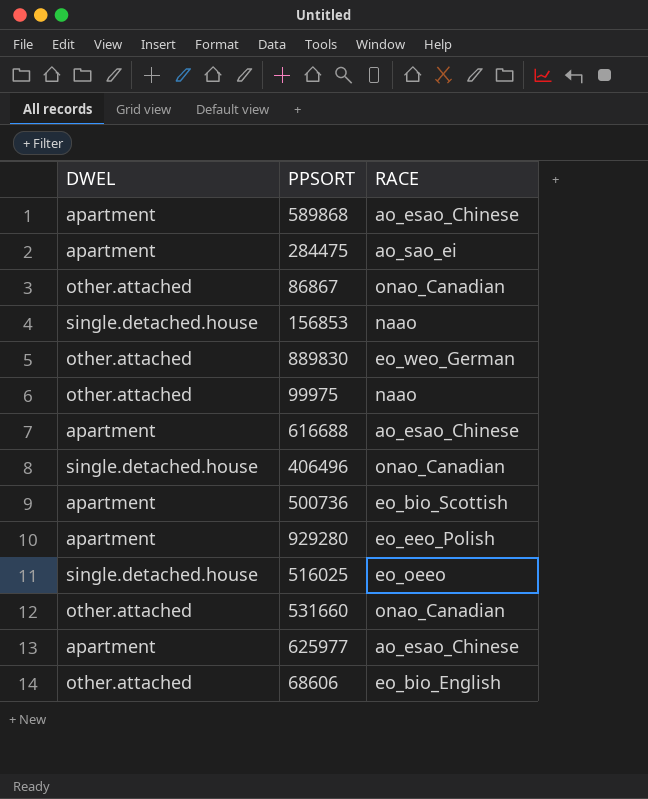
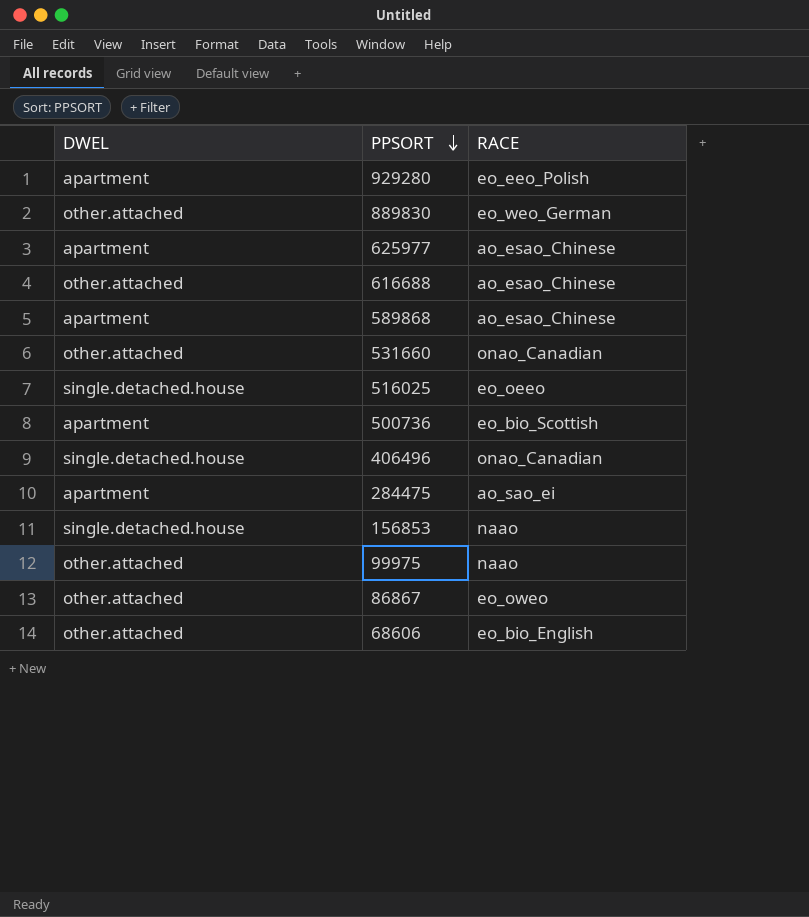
row order: none -> PPSORT descending
616688 | DWEL: apartment -> other.attached
86867 | RACE: onao_Canadian -> eo_oweo

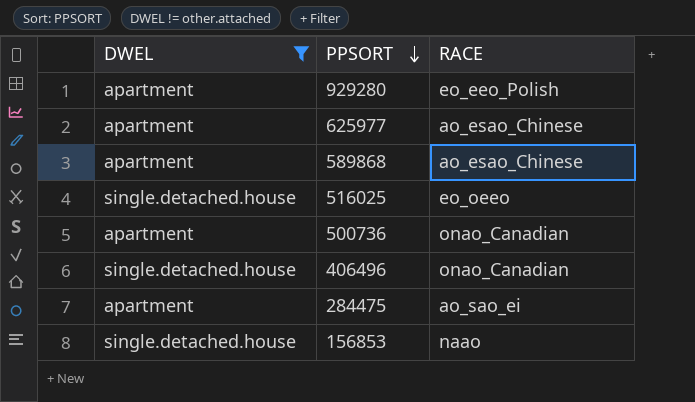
filter: none -> DWEL != other.attached
500736 | RACE: eo_bio_Scottish -> onao_Canadian

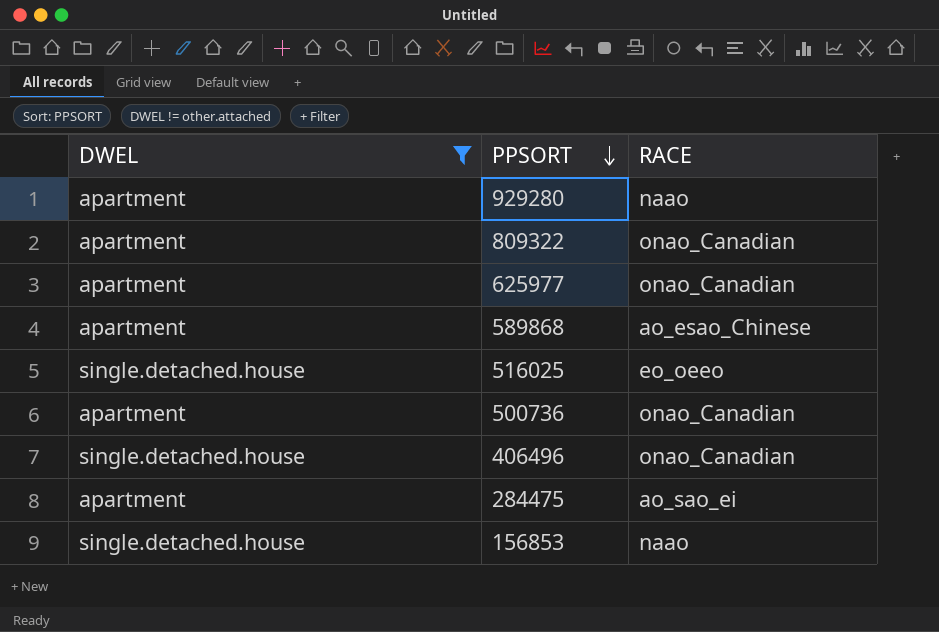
929280 | RACE: eo_eeo_Polish -> naao
row 809322: none -> apartment | onao_Canadian
625977 | RACE: ao_esao_Chinese -> onao_Canadian

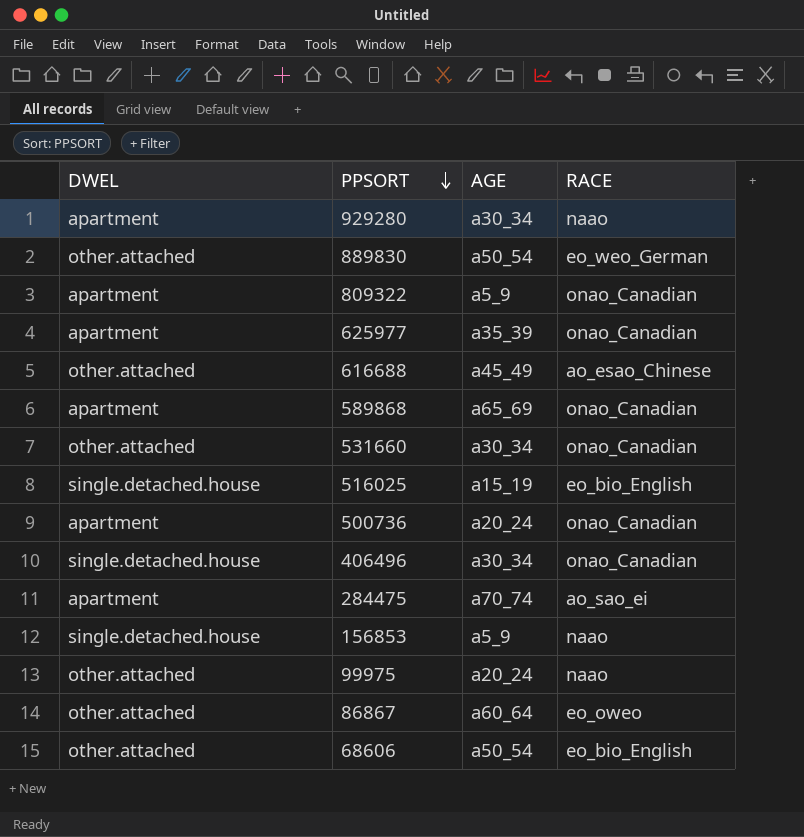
filter: DWEL != other.attached -> none
column AGE | position: none -> 3
589868 | RACE: ao_esao_Chinese -> onao_Canadian
516025 | RACE: eo_oeeo -> eo_bio_English

